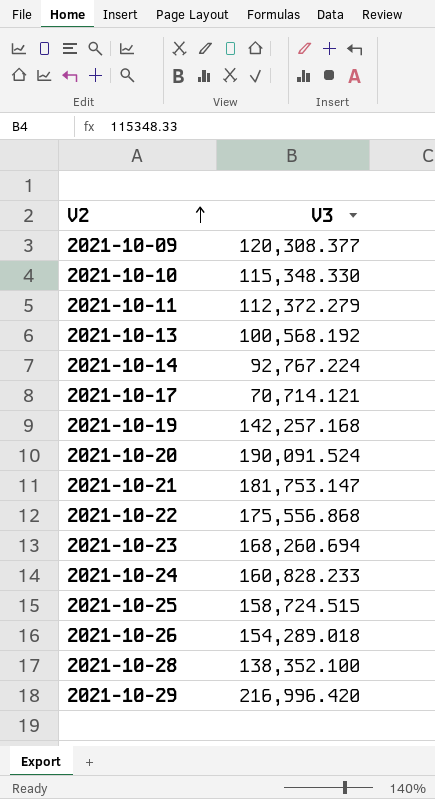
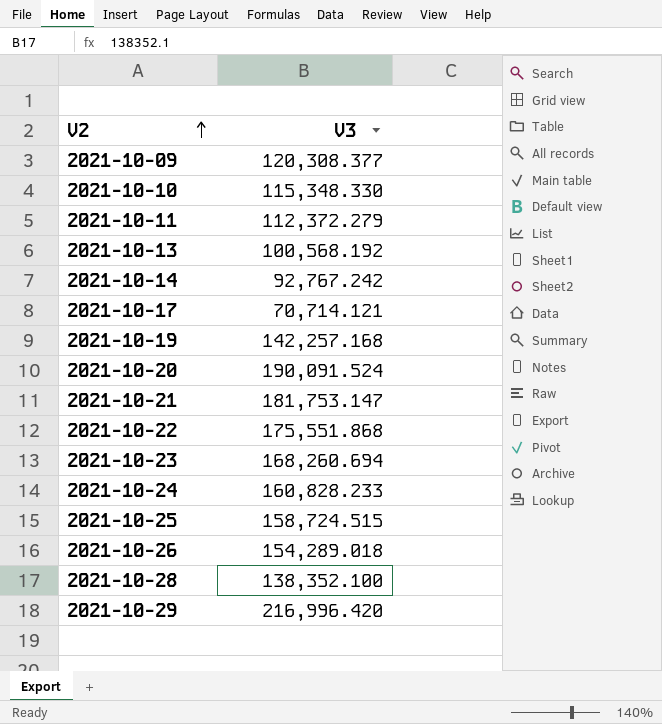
2021-10-14 | V3: 92,767.224 -> 92,767.242
2021-10-22 | V3: 175,556.868 -> 175,551.868

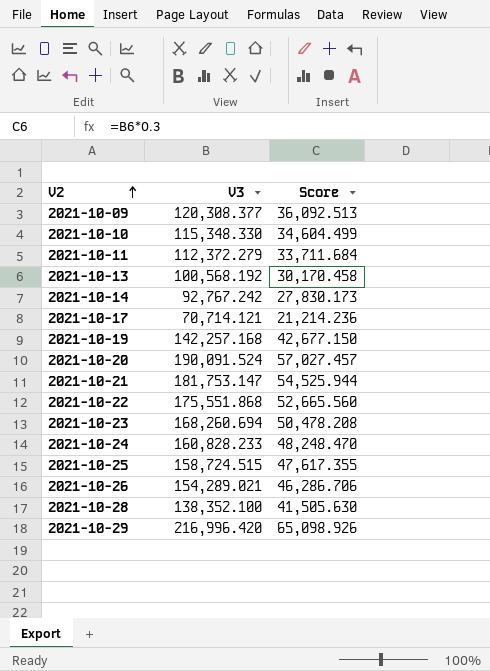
column Score | formula: none -> [V3] * 0.3
2021-10-26 | V3: 154,289.018 -> 154,289.021

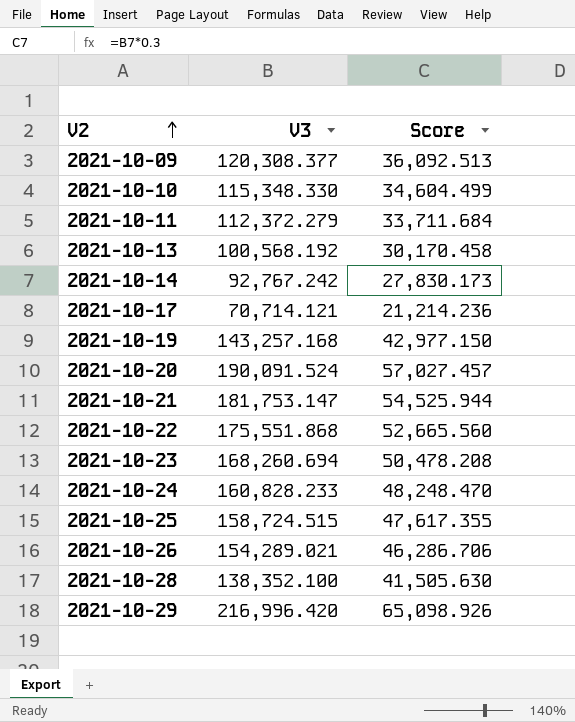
2021-10-19 | V3: 142,257.168 -> 143,257.168
2021-10-19 | Score: 42,677.150 -> 42,977.150

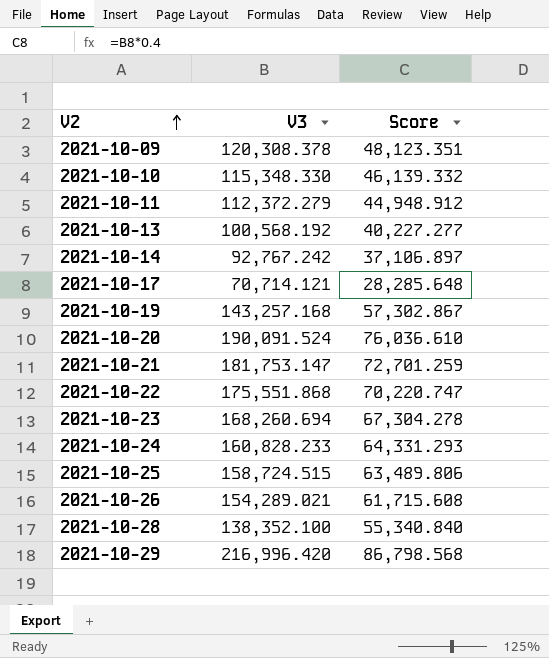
column Score | formula: [V3] * 0.3 -> [V3] * 0.4
2021-10-09 | V3: 120,308.377 -> 120,308.378

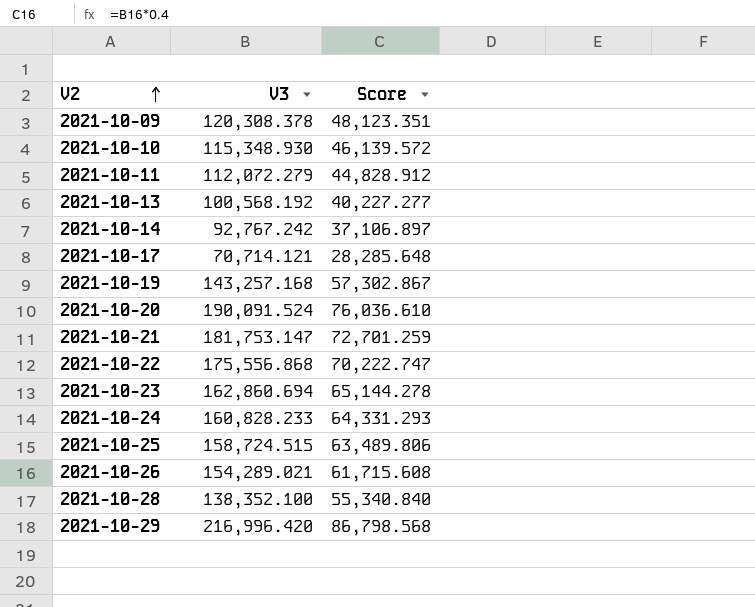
2021-10-10 | V3: 115,348.330 -> 115,348.930
2021-10-10 | Score: 46,139.332 -> 46,139.572
2021-10-11 | V3: 112,372.279 -> 112,072.279
2021-10-11 | Score: 44,948.912 -> 44,828.912
2021-10-22 | V3: 175,551.868 -> 175,556.868
2021-10-22 | Score: 70,220.747 -> 70,222.747
2021-10-23 | V3: 168,260.694 -> 162,860.694
2021-10-23 | Score: 67,304.278 -> 65,144.278

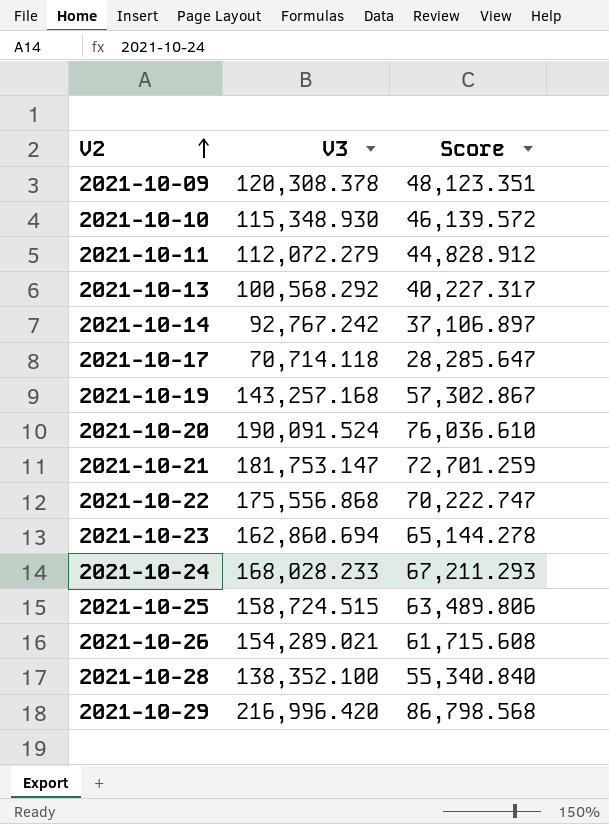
2021-10-13 | V3: 100,568.192 -> 100,568.292
2021-10-13 | Score: 40,227.277 -> 40,227.317
2021-10-17 | V3: 70,714.121 -> 70,714.118
2021-10-17 | Score: 28,285.648 -> 28,285.647
2021-10-24 | V3: 160,828.233 -> 168,028.233
2021-10-24 | Score: 64,331.293 -> 67,211.293

